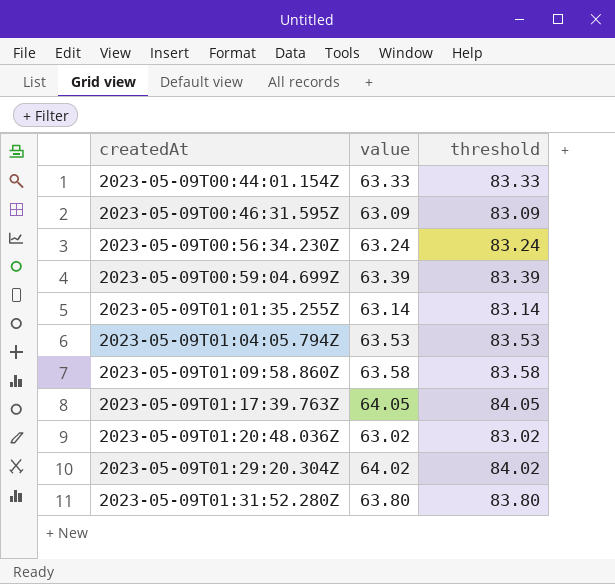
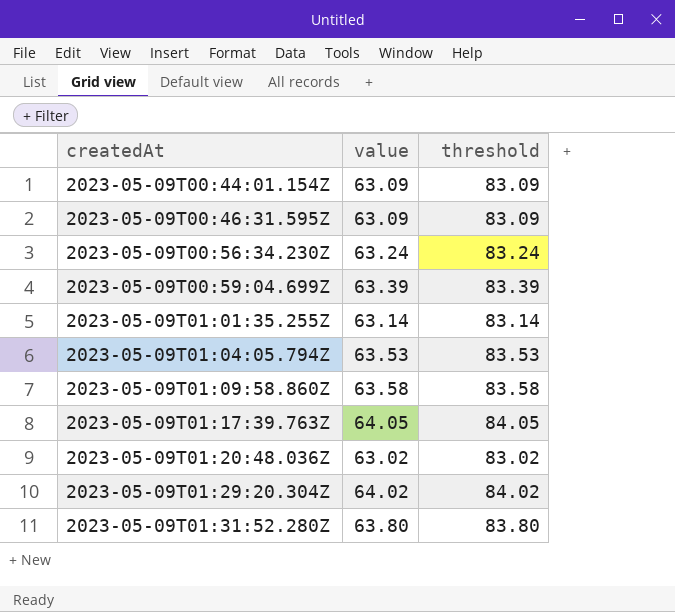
2023-05-09T00:44:01.154Z | value: 63.33 -> 63.09
2023-05-09T00:44:01.154Z | threshold: 83.33 -> 83.09

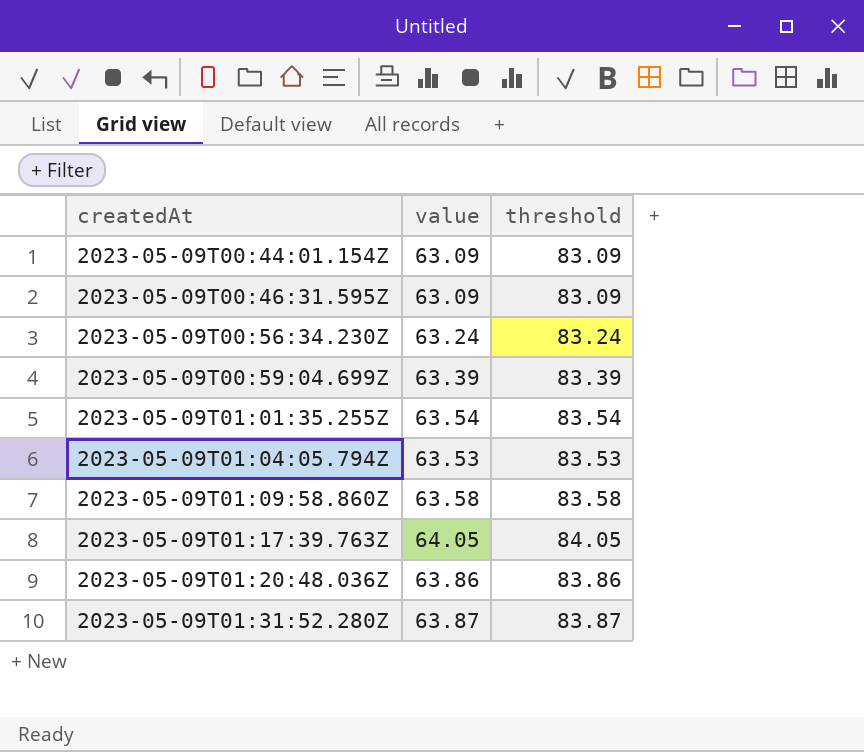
row 2023-05-09T01:29:20.304Z: 64.02 | 84.02 -> none
2023-05-09T01:01:35.255Z | value: 63.14 -> 63.54
2023-05-09T01:01:35.255Z | threshold: 83.14 -> 83.54
2023-05-09T01:20:48.036Z | value: 63.02 -> 63.86
2023-05-09T01:20:48.036Z | threshold: 83.02 -> 83.86
2023-05-09T01:31:52.280Z | value: 63.80 -> 63.87
2023-05-09T01:31:52.280Z | threshold: 83.80 -> 83.87

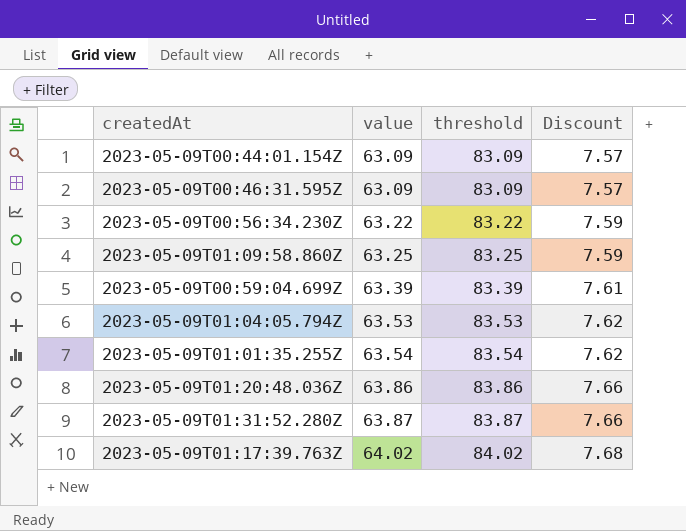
row order: createdAt ascending -> value ascending
column Discount | formula: none -> [value] * 0.12
2023-05-09T00:56:34.230Z | value: 63.24 -> 63.22
2023-05-09T00:56:34.230Z | threshold: 83.24 -> 83.22
2023-05-09T01:09:58.860Z | value: 63.58 -> 63.25
2023-05-09T01:09:58.860Z | threshold: 83.58 -> 83.25
2023-05-09T01:17:39.763Z | value: 64.05 -> 64.02
2023-05-09T01:17:39.763Z | threshold: 84.05 -> 84.02

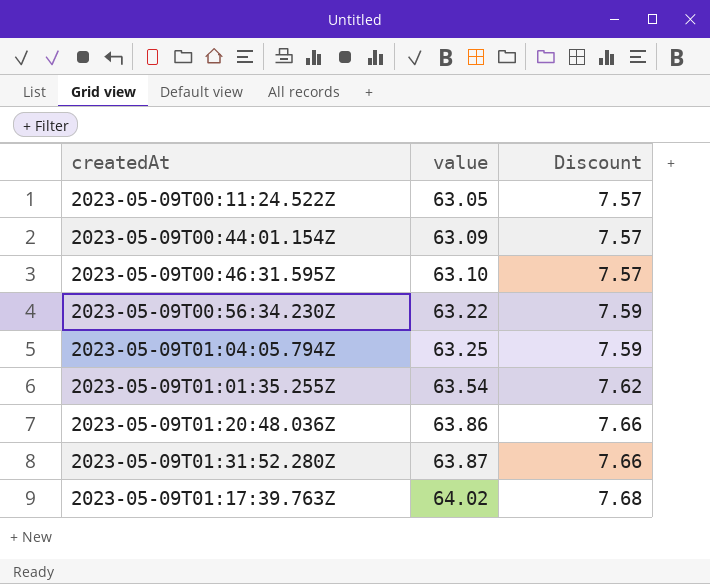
column threshold | formula: [value] + 20 -> none
row 2023-05-09T01:09:58.860Z: 63.25 | 83.25 | 7.59 -> none
row 2023-05-09T00:59:04.699Z: 63.39 | 83.39 | 7.61 -> none
row 2023-05-09T00:11:24.522Z: none -> 63.05 | 7.57
2023-05-09T00:46:31.595Z | value: 63.09 -> 63.10
2023-05-09T01:04:05.794Z | value: 63.53 -> 63.25
2023-05-09T01:04:05.794Z | Discount: 7.62 -> 7.59

